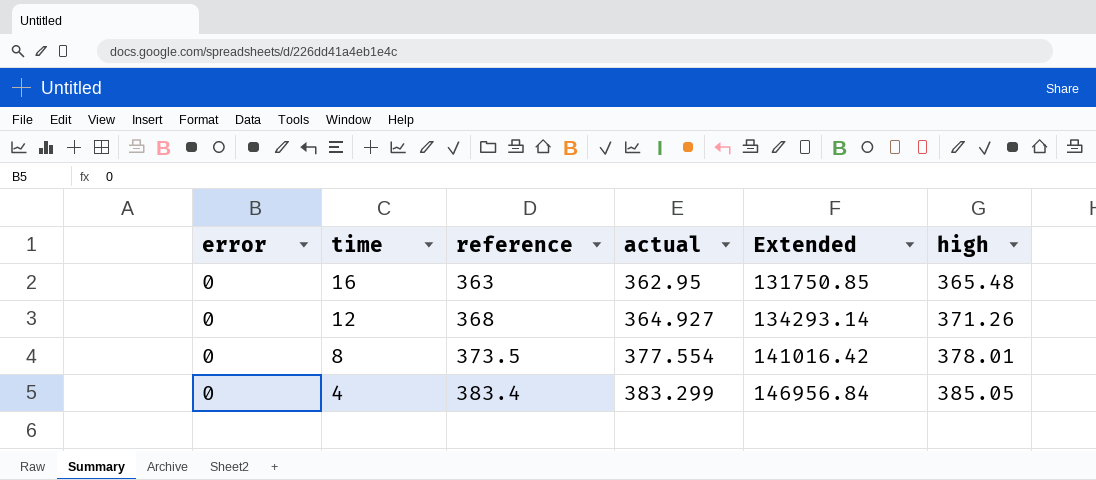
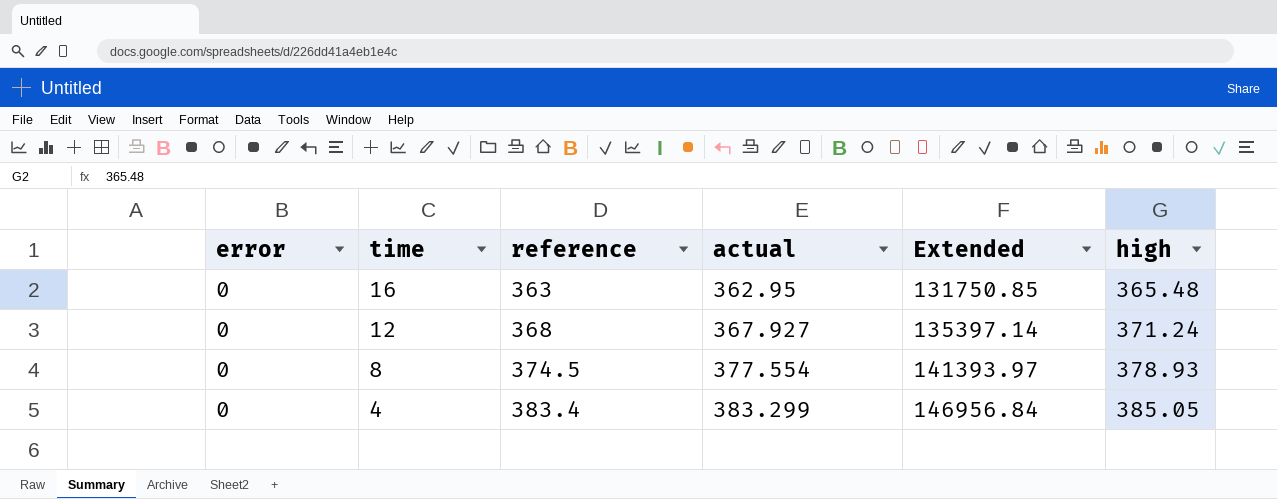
12 | actual: 364.927 -> 367.927
12 | Extended: 134293.14 -> 135397.14
12 | high: 371.26 -> 371.24
8 | reference: 373.5 -> 374.5
8 | Extended: 141016.42 -> 141393.97
8 | high: 378.01 -> 378.93

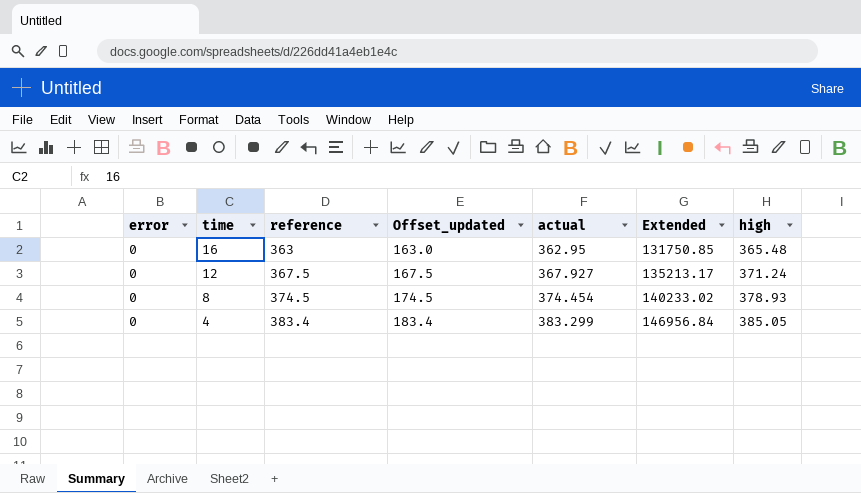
column Offset_updated | formula: none -> [reference] - 200
12 | reference: 368 -> 367.5
12 | Extended: 135397.14 -> 135213.17
8 | actual: 377.554 -> 374.454
8 | Extended: 141393.97 -> 140233.02

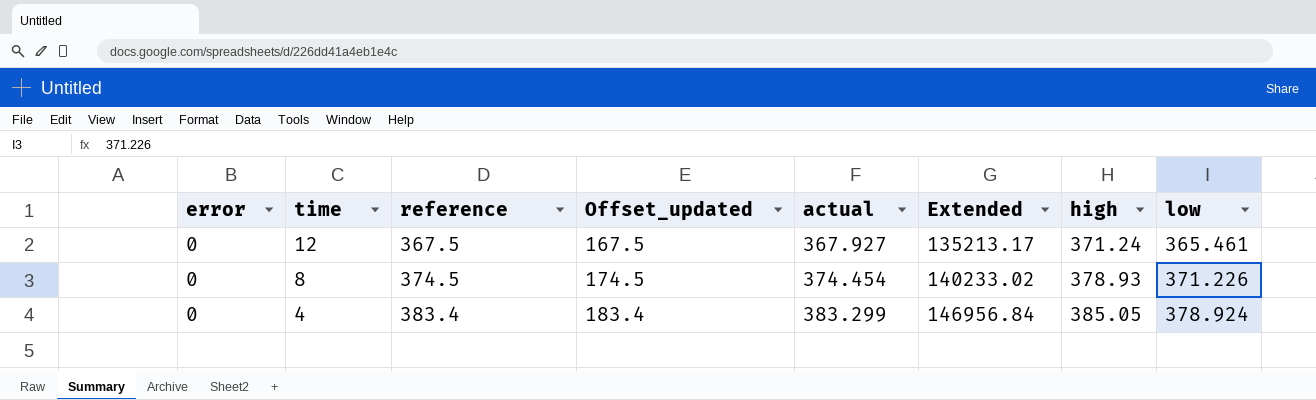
column low | position: none -> 8
row 16: 0 | 363 | 163.0 | 362.95 | 131750.85 | 365.48 -> none

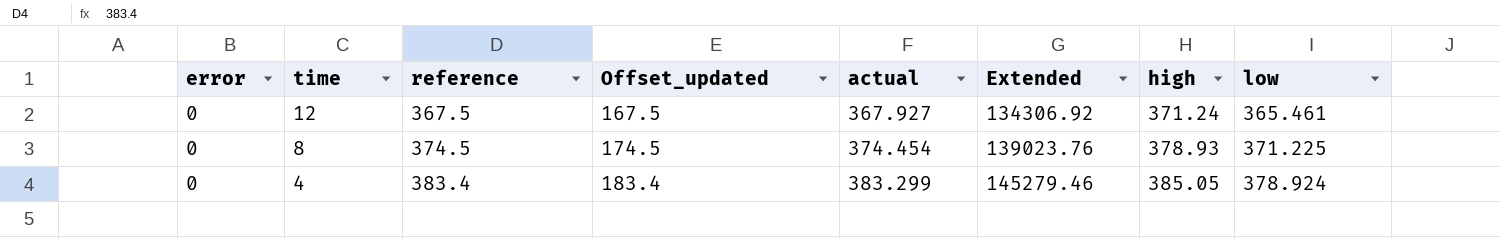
column Extended | formula: [reference] * [actual] -> [reference] * [low]
8 | low: 371.226 -> 371.225

